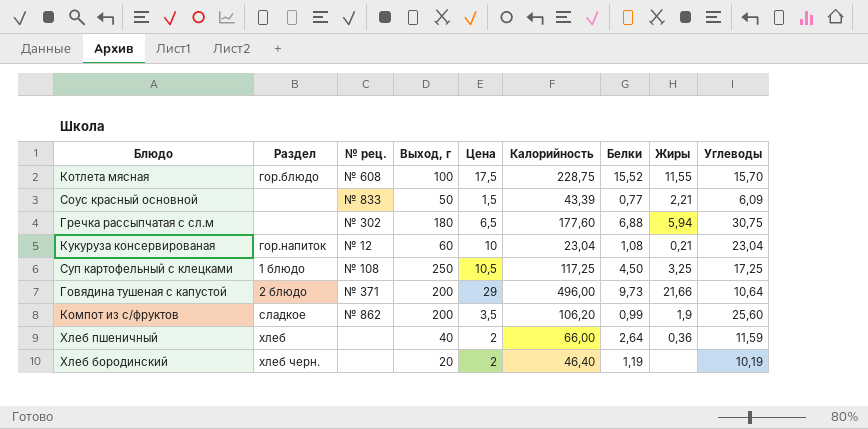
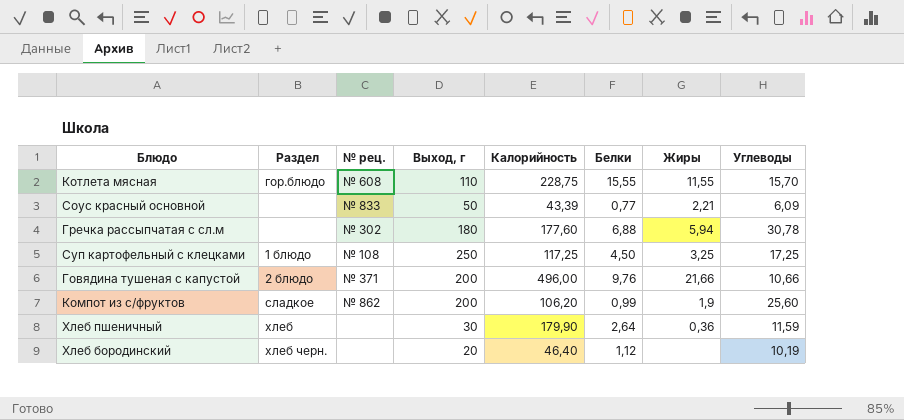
column Цена | position: 5 -> none
row Кукуруза консервированая: гор.напиток | № 12 | 60 | 10 | 23,04 | 1,08 | 0,21 | 23,04 -> none
Котлета мясная | Выход, г: 100 -> 110
Котлета мясная | Белки: 15,52 -> 15,55
Гречка рассыпчатая с сл.м | Углеводы: 30,75 -> 30,78
Говядина тушеная с капустой | Белки: 9,73 -> 9,76
Говядина тушеная с капустой | Углеводы: 10,64 -> 10,66
Хлеб пшеничный | Выход, г: 40 -> 30
Хлеб пшеничный | Калорийность: 66,00 -> 179,90
Хлеб бородинский | Белки: 1,19 -> 1,12

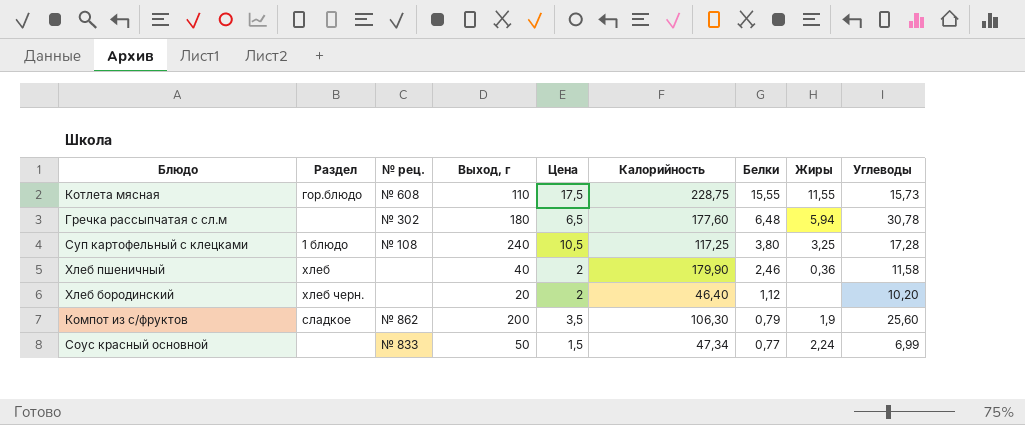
row order: none -> Белки descending
column Цена | position: none -> 5
row Говядина тушеная с капустой: 2 блюдо | № 371 | 200 | 496,00 | 9,76 | 21,66 | 10,66 -> none
Котлета мясная | Углеводы: 15,70 -> 15,73
Гречка рассыпчатая с сл.м | Белки: 6,88 -> 6,48
Суп картофельный с клецками | Выход, г: 250 -> 240
Суп картофельный с клецками | Белки: 4,50 -> 3,80
Суп картофельный с клецками | Углеводы: 17,25 -> 17,28
Хлеб пшеничный | Выход, г: 30 -> 40
Хлеб пшеничный | Белки: 2,64 -> 2,46
Хлеб пшеничный | Углеводы: 11,59 -> 11,58
Хлеб бородинский | Углеводы: 10,19 -> 10,20
Компот из с/фруктов | Калорийность: 106,20 -> 106,30
Компот из с/фруктов | Белки: 0,99 -> 0,79
Соус красный основной | Калорийность: 43,39 -> 47,34
Соус красный основной | Жиры: 2,21 -> 2,24
Соус красный основной | Углеводы: 6,09 -> 6,99

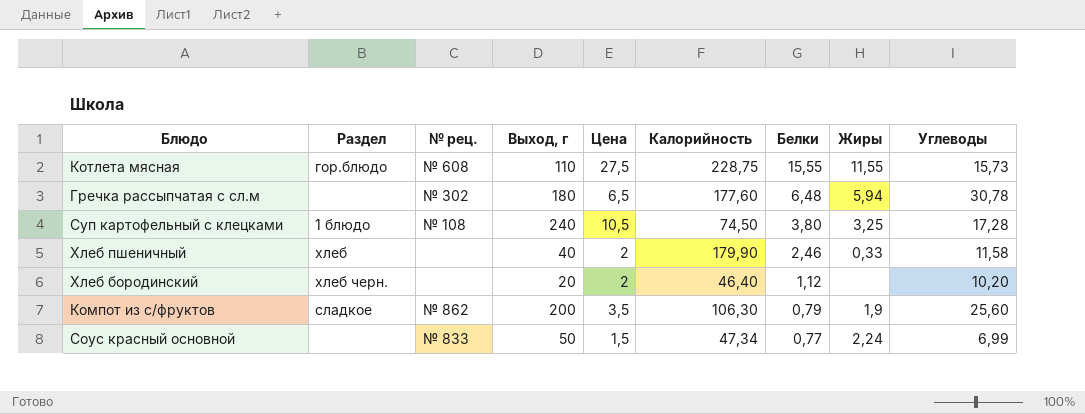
Котлета мясная | Цена: 17,5 -> 27,5
Суп картофельный с клецками | Калорийность: 117,25 -> 74,50
Хлеб пшеничный | Жиры: 0,36 -> 0,33

